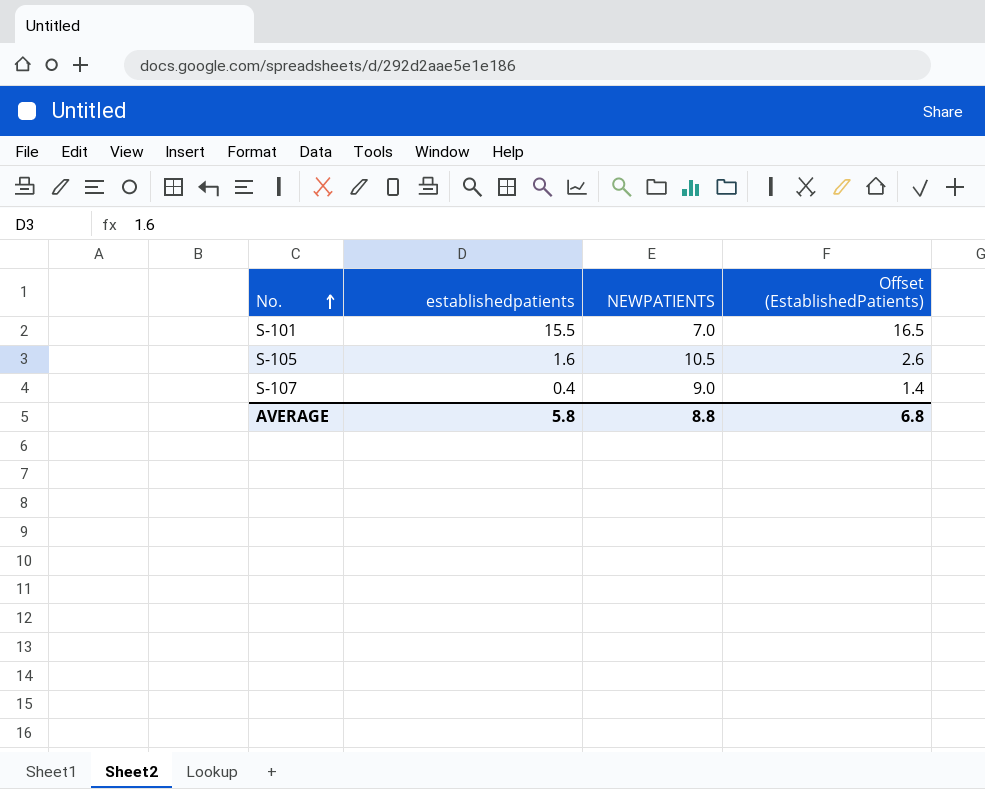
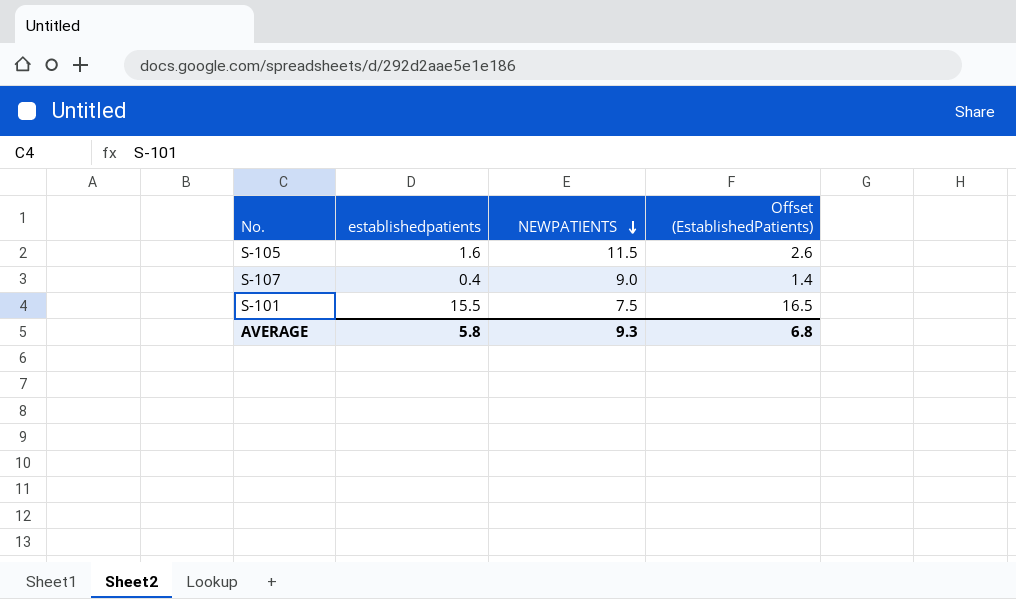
row order: No. ascending -> NEWPATIENTS descending
S-105 | NEWPATIENTS: 10.5 -> 11.5
S-101 | NEWPATIENTS: 7.0 -> 7.5
AVERAGE | NEWPATIENTS: 8.8 -> 9.3

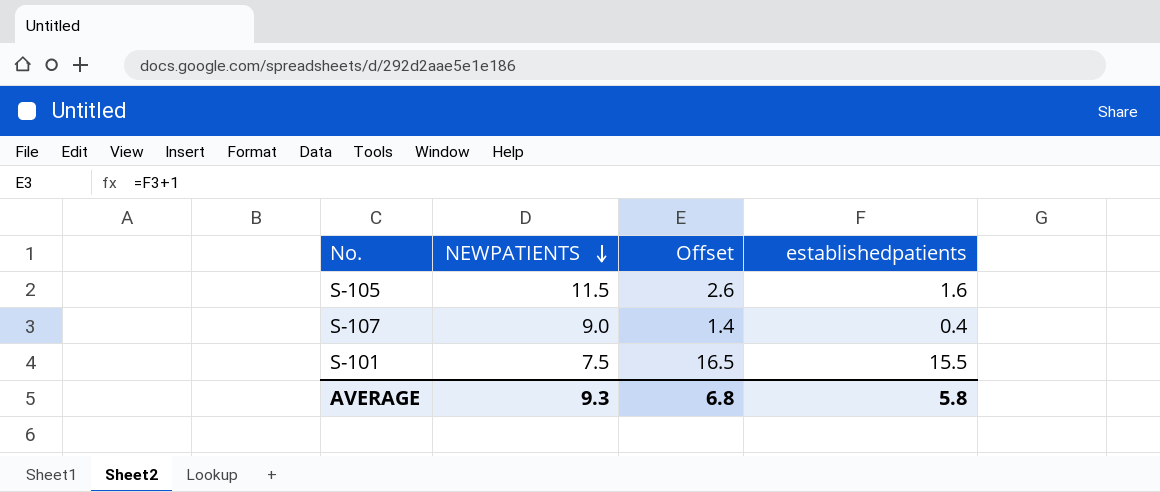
column name: Offset (EstablishedPatients) -> Offset
column establishedpatients | position: 2 -> 4

